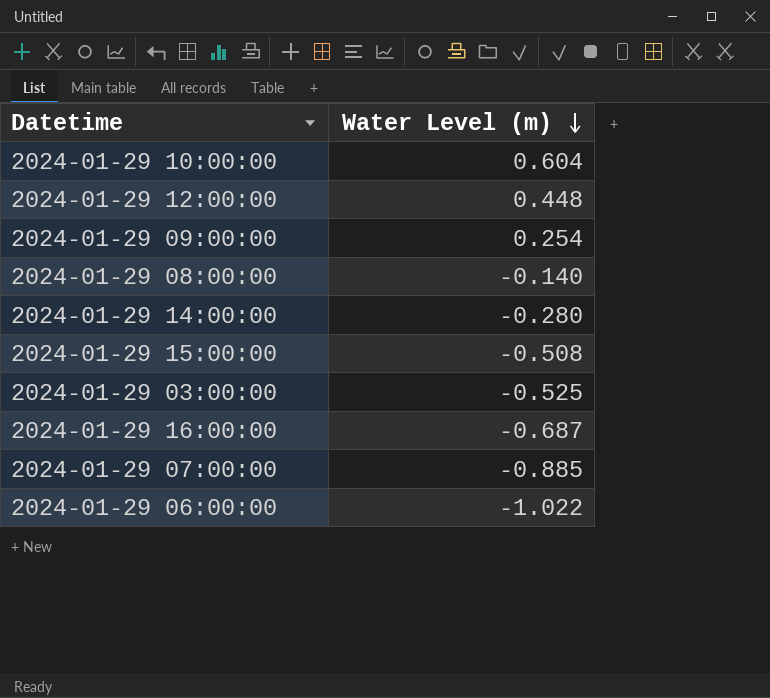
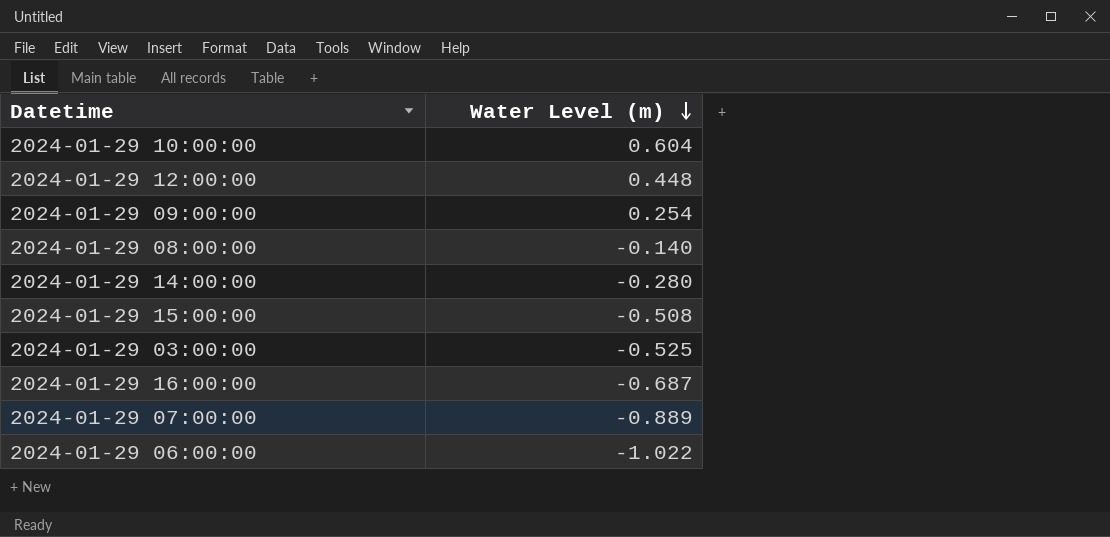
2024-01-29 07:00:00 | Water Level (m): -0.885 -> -0.889

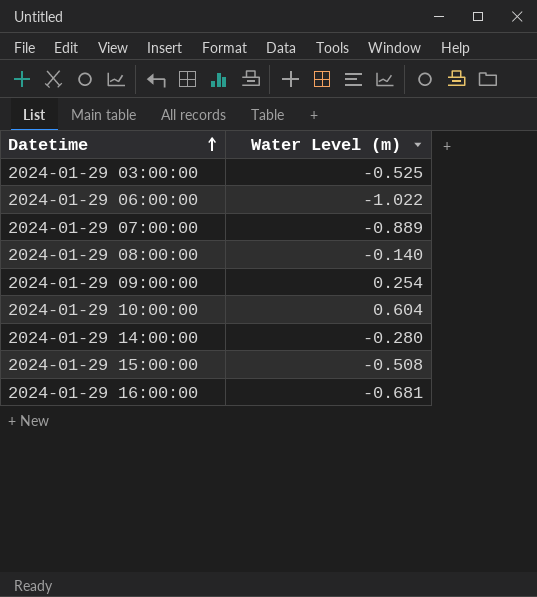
row order: Water Level (m) descending -> Datetime ascending
row 2024-01-29 12:00:00: 0.448 -> none
2024-01-29 16:00:00 | Water Level (m): -0.687 -> -0.681

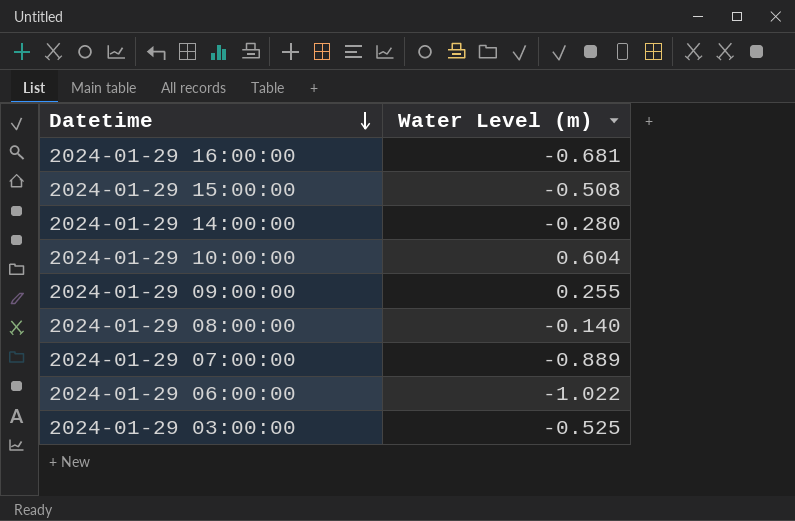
row order: Datetime ascending -> Datetime descending
2024-01-29 09:00:00 | Water Level (m): 0.254 -> 0.255

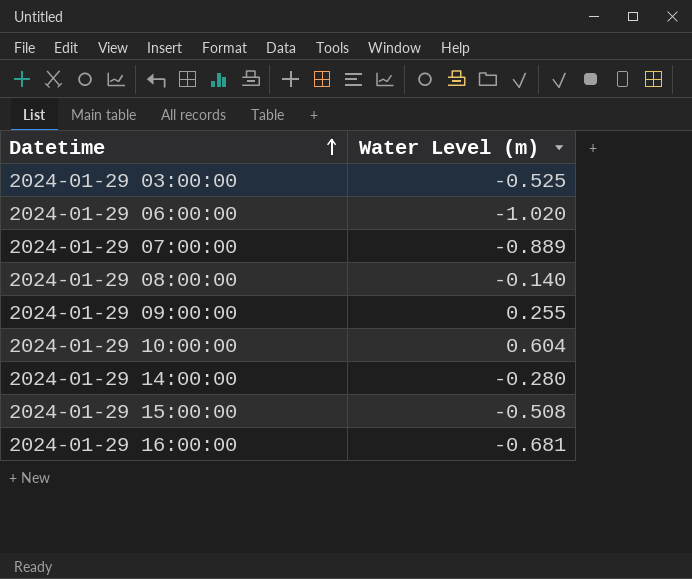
row order: Datetime descending -> Datetime ascending
2024-01-29 06:00:00 | Water Level (m): -1.022 -> -1.020

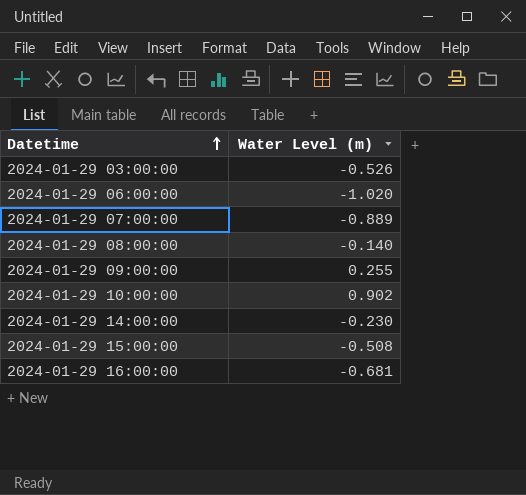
2024-01-29 03:00:00 | Water Level (m): -0.525 -> -0.526
2024-01-29 10:00:00 | Water Level (m): 0.604 -> 0.902
2024-01-29 14:00:00 | Water Level (m): -0.280 -> -0.230

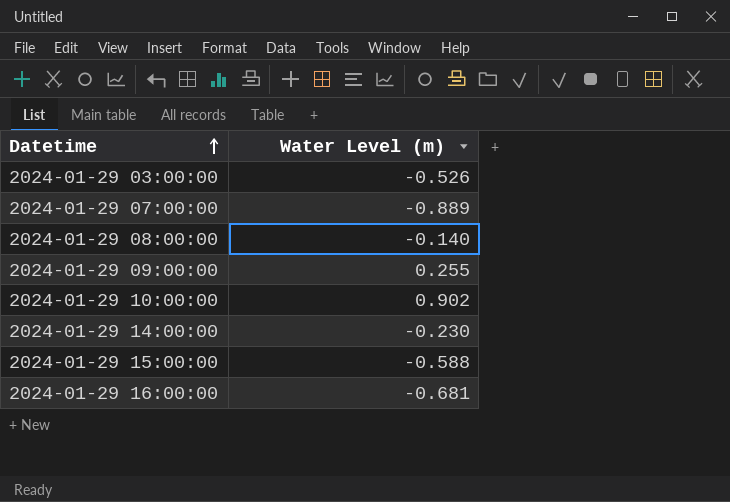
row 2024-01-29 06:00:00: -1.020 -> none
2024-01-29 15:00:00 | Water Level (m): -0.508 -> -0.588

